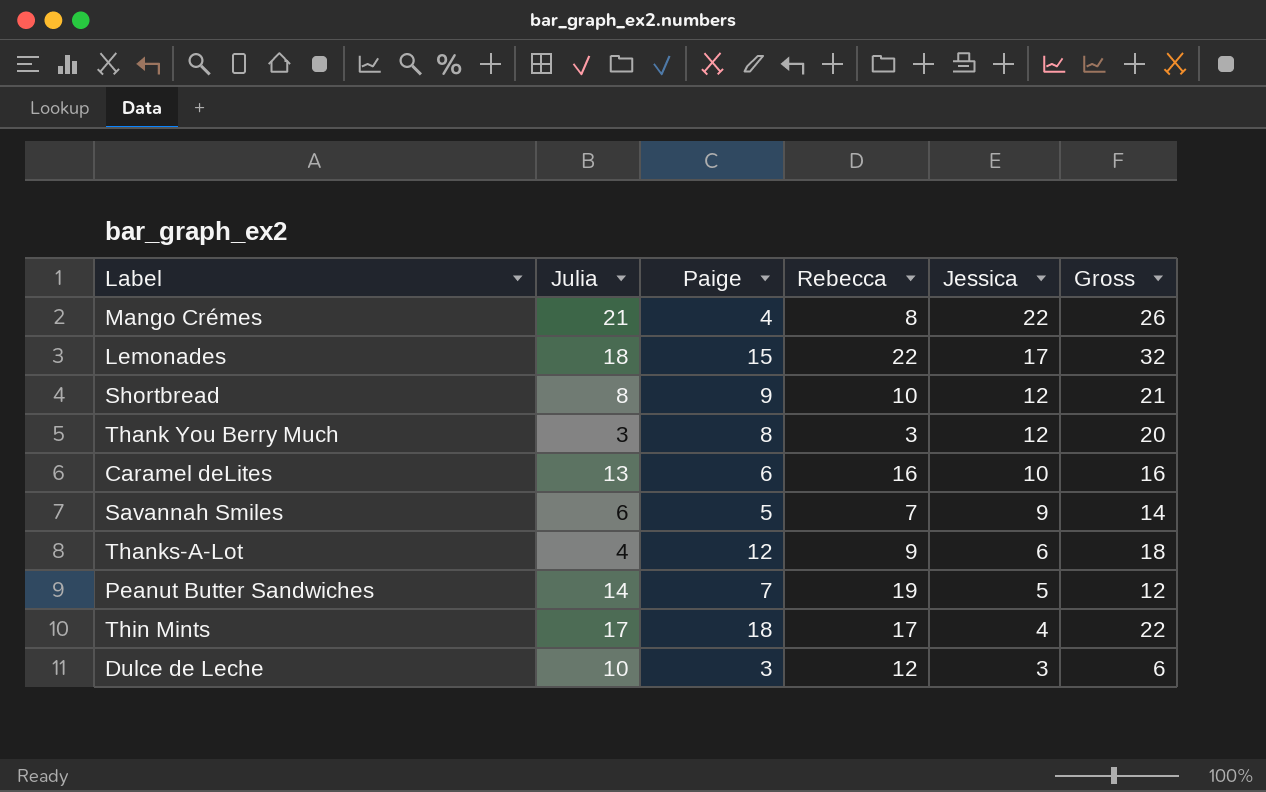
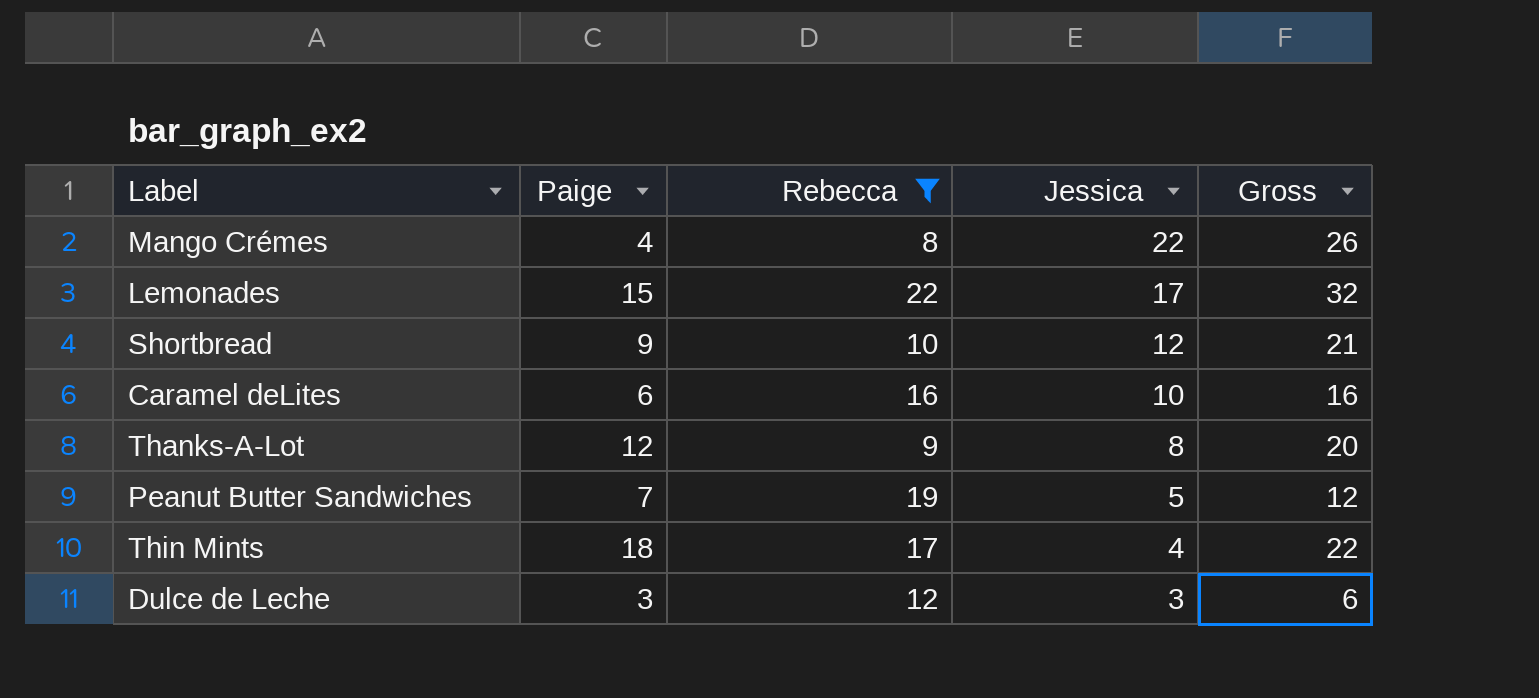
filter: none -> Rebecca >= 8
column Julia | position: 2 -> none
Thanks-A-Lot | Jessica: 6 -> 8
Thanks-A-Lot | Gross: 18 -> 20

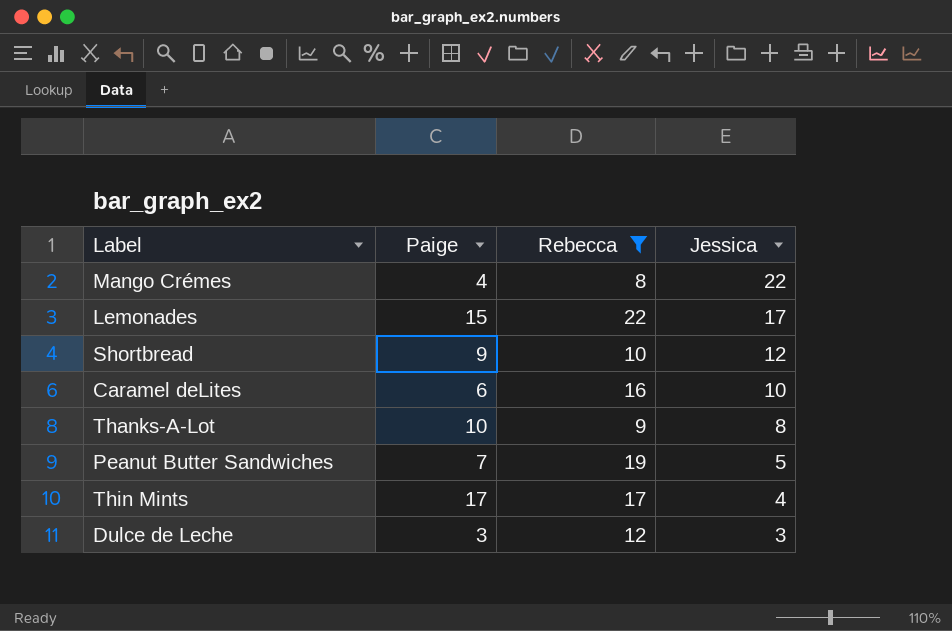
column Gross | formula: [Paige] + [Jessica] -> none
Thanks-A-Lot | Paige: 12 -> 10
Thin Mints | Paige: 18 -> 17

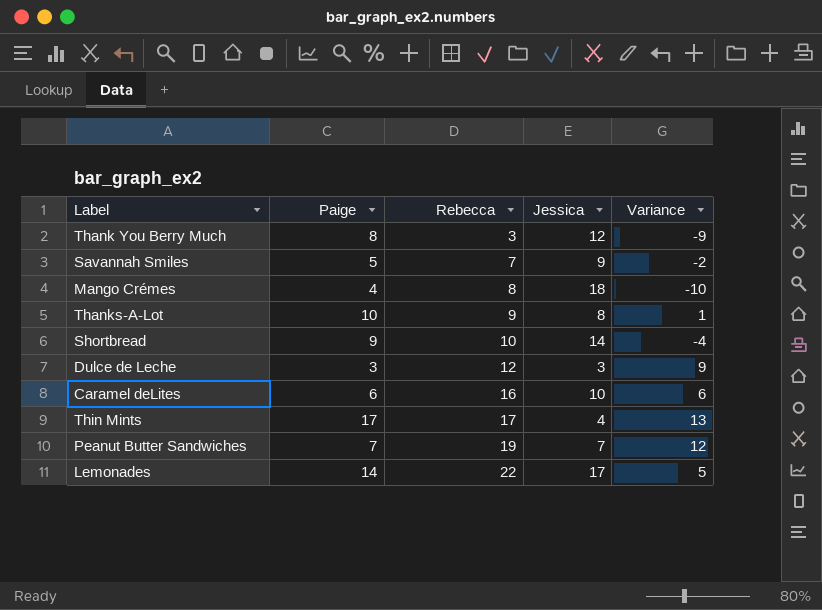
filter: Rebecca >= 8 -> none
row order: Jessica descending -> Rebecca ascending
column Variance | formula: none -> [Rebecca] - [Jessica]
Mango Crémes | Jessica: 22 -> 18
Shortbread | Jessica: 12 -> 14
Peanut Butter Sandwiches | Jessica: 5 -> 7
Lemonades | Paige: 15 -> 14

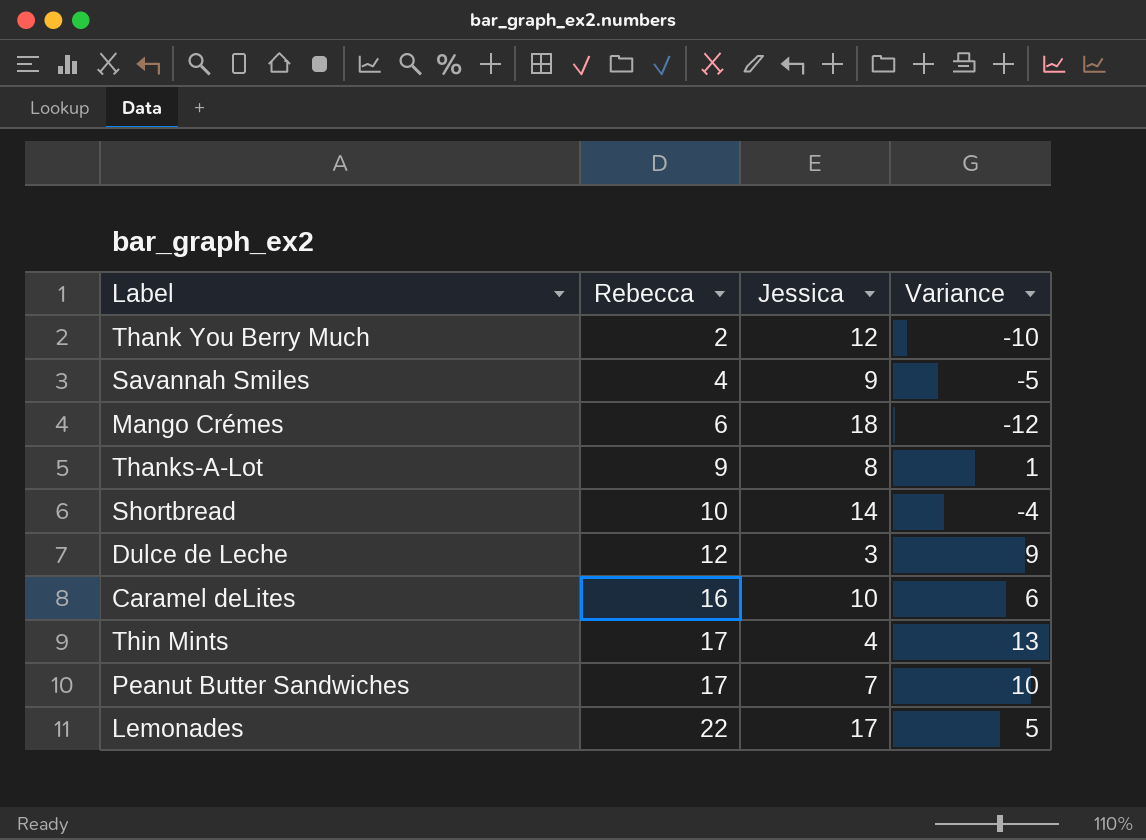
column Paige | position: 2 -> none
Thank You Berry Much | Rebecca: 3 -> 2
Thank You Berry Much | Variance: -9 -> -10
Savannah Smiles | Rebecca: 7 -> 4
Savannah Smiles | Variance: -2 -> -5
Mango Crémes | Rebecca: 8 -> 6
Mango Crémes | Variance: -10 -> -12
Peanut Butter Sandwiches | Rebecca: 19 -> 17
Peanut Butter Sandwiches | Variance: 12 -> 10

